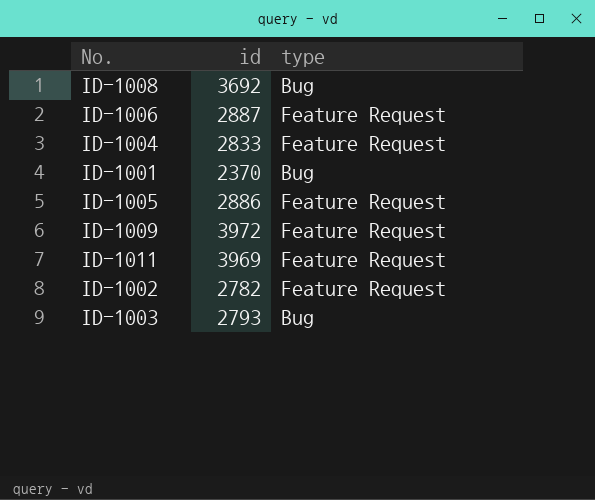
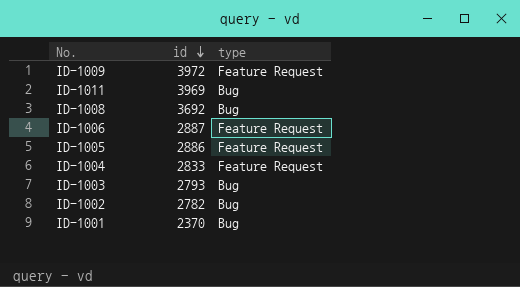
row order: none -> id descending
ID-1011 | type: Feature Request -> Bug
ID-1002 | type: Feature Request -> Bug

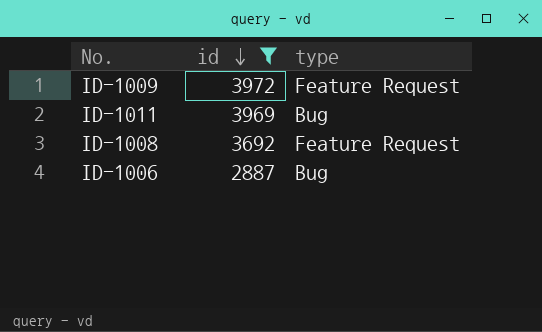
filter: none -> id >= 2887
ID-1008 | type: Bug -> Feature Request
ID-1006 | type: Feature Request -> Bug

